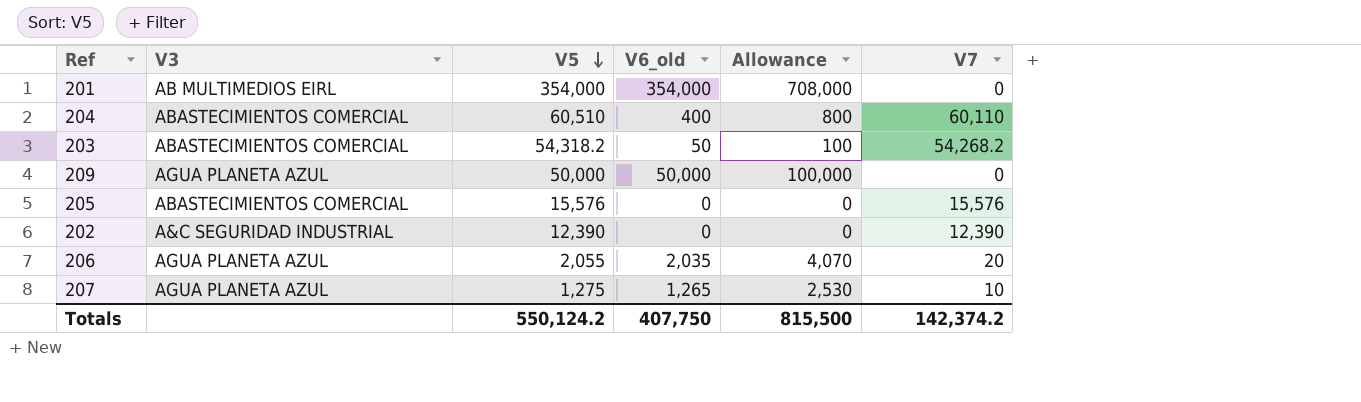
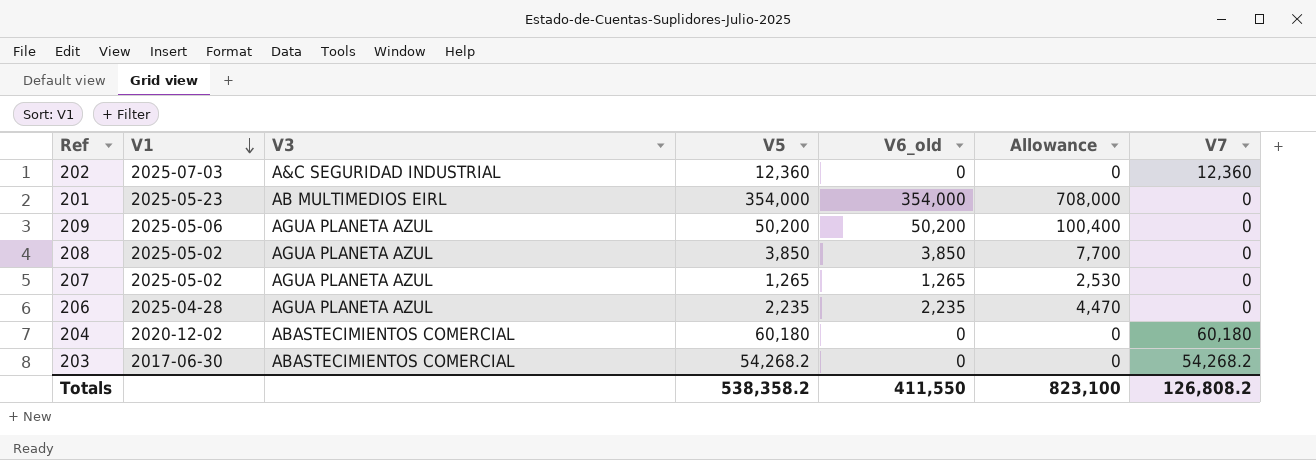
row order: V5 descending -> V1 descending
column V1 | position: none -> 2
row 205: ABASTECIMIENTOS COMERCIAL | 15,576 | 0 | 0 | 15,576 -> none
202 | V5: 12,390 -> 12,360
202 | V7: 12,390 -> 12,360
209 | V5: 50,000 -> 50,200
209 | V6_old: 50,000 -> 50,200
209 | Allowance: 100,000 -> 100,400
row 208: none -> 2025-05-02 | AGUA PLANETA AZUL | 3,850 | 3,850 | 7,700 | 0
207 | V5: 1,275 -> 1,265
207 | V7: 10 -> 0
206 | V5: 2,055 -> 2,235
206 | V6_old: 2,035 -> 2,235
206 | Allowance: 4,070 -> 4,470
206 | V7: 20 -> 0
204 | V5: 60,510 -> 60,180
204 | V6_old: 400 -> 0
204 | Allowance: 800 -> 0
204 | V7: 60,110 -> 60,180
203 | V5: 54,318.2 -> 54,268.2
203 | V6_old: 50 -> 0
203 | Allowance: 100 -> 0
Totals | V5: 550,124.2 -> 538,358.2
Totals | V6_old: 407,750 -> 411,550
Totals | Allowance: 815,500 -> 823,100
Totals | V7: 142,374.2 -> 126,808.2

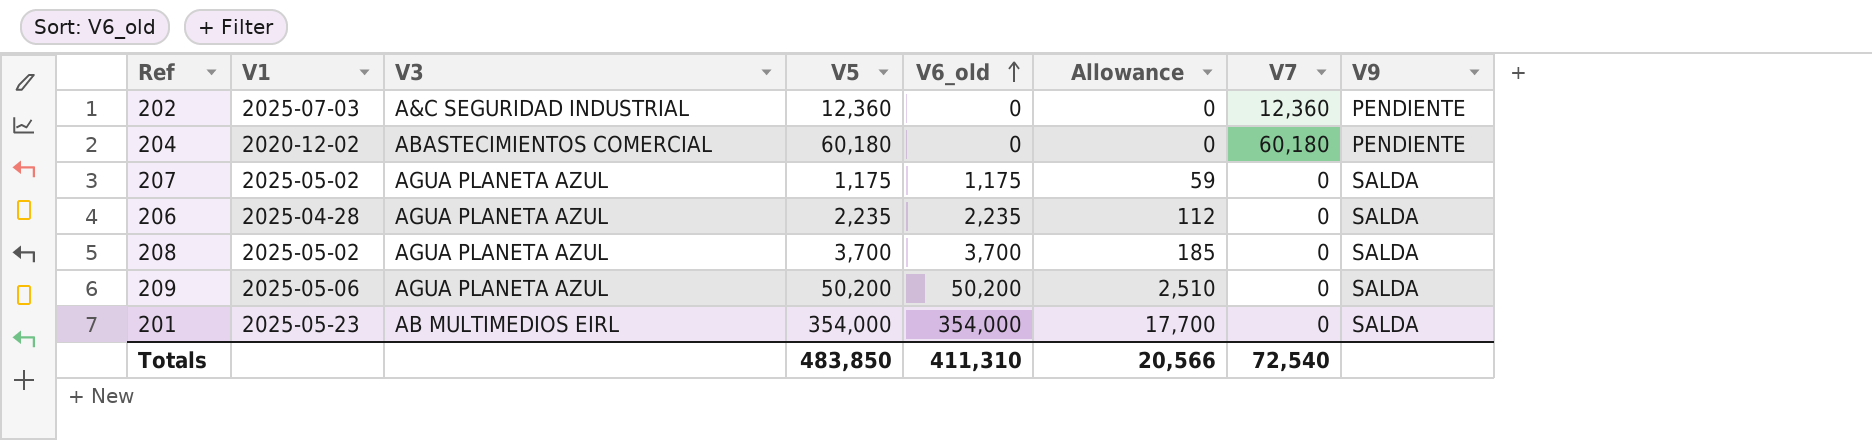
row order: V1 descending -> V6_old ascending
column Allowance | formula: [V6_old] * 2 -> [V6_old] * 0.05
column V9 | position: none -> 8
row 203: 2017-06-30 | ABASTECIMIENTOS COMERCIAL | 54,268.2 | 0 | 0 | 54,268.2 -> none
207 | V5: 1,265 -> 1,175
207 | V6_old: 1,265 -> 1,175
208 | V5: 3,850 -> 3,700
208 | V6_old: 3,850 -> 3,700
Totals | V5: 538,358.2 -> 483,850
Totals | V6_old: 411,550 -> 411,310
Totals | Allowance: 823,100 -> 20,566
Totals | V7: 126,808.2 -> 72,540

